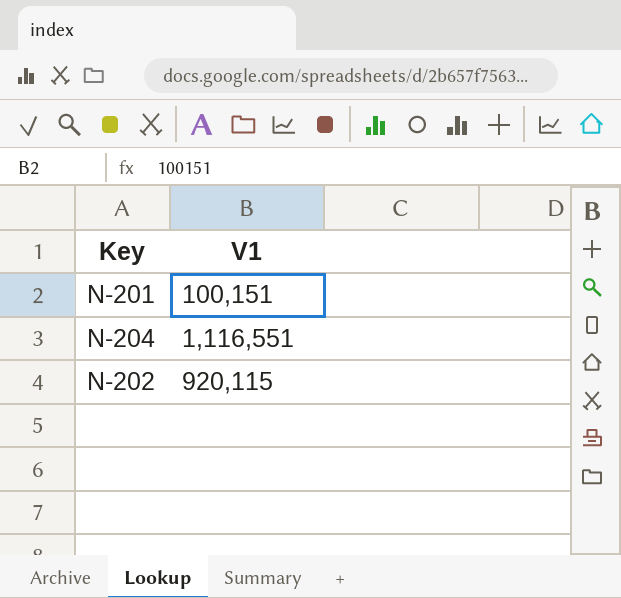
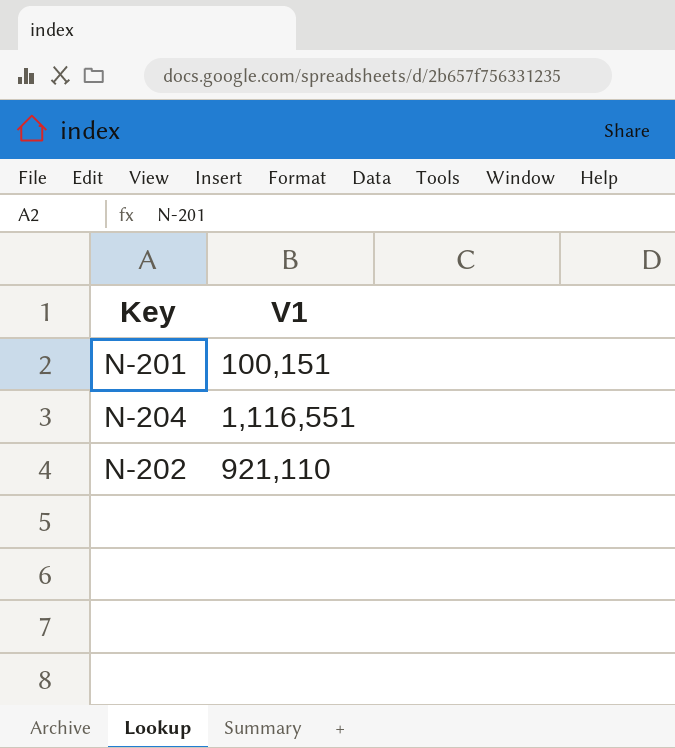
N-202 | V1: 920,115 -> 921,110

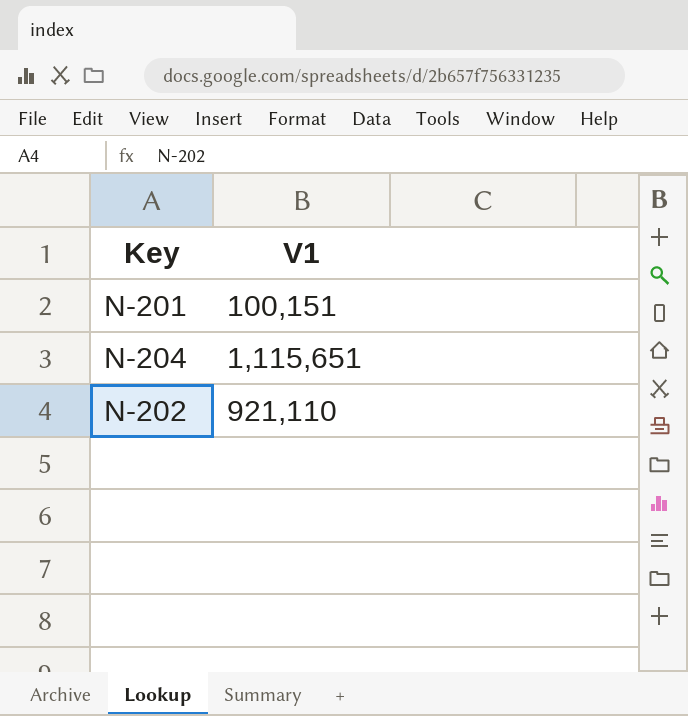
N-204 | V1: 1,116,551 -> 1,115,651

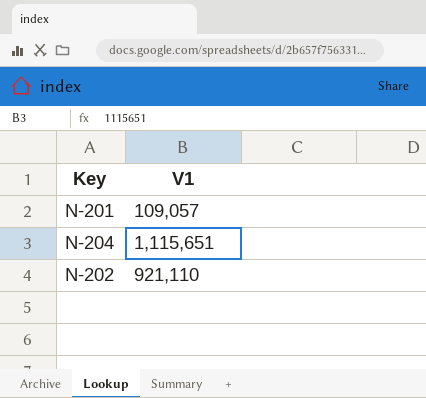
N-201 | V1: 100,151 -> 109,057

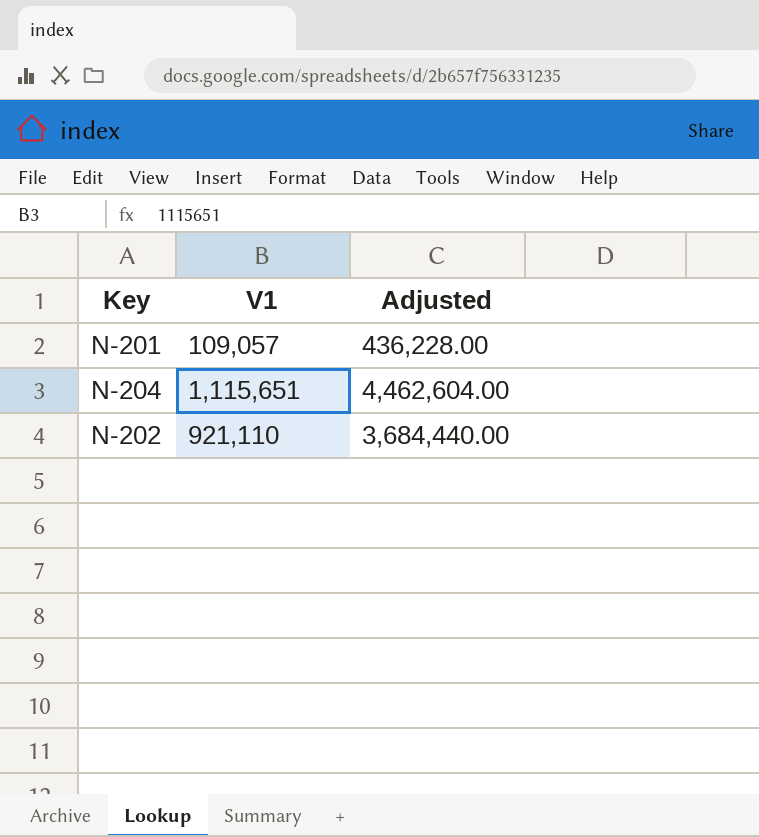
column Adjusted | formula: none -> [V1] * 4

